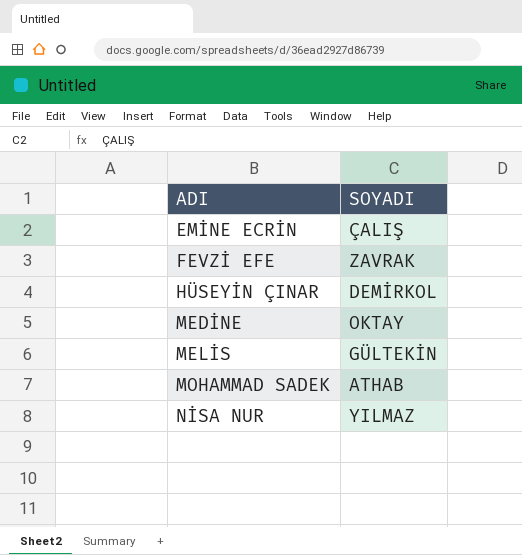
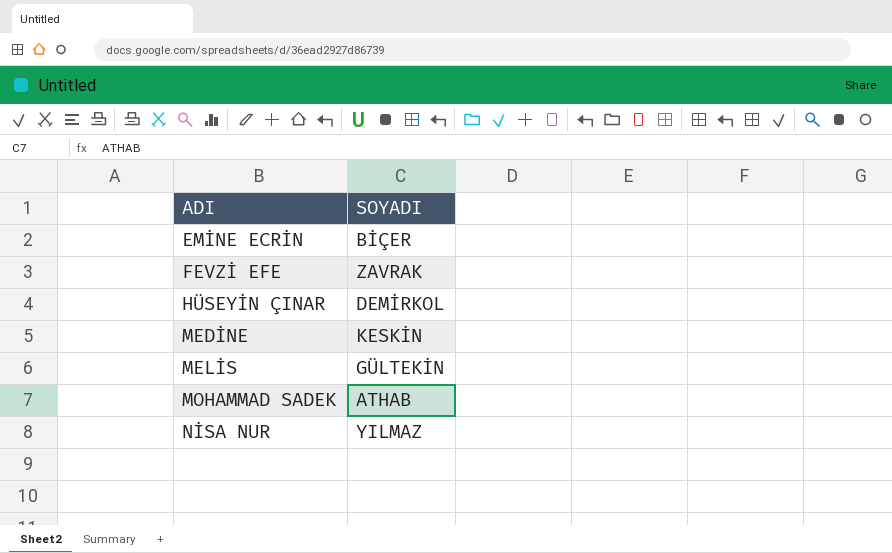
EMİNE ECRİN | SOYADI: ÇALIŞ -> BİÇER
MEDİNE | SOYADI: OKTAY -> KESKİN

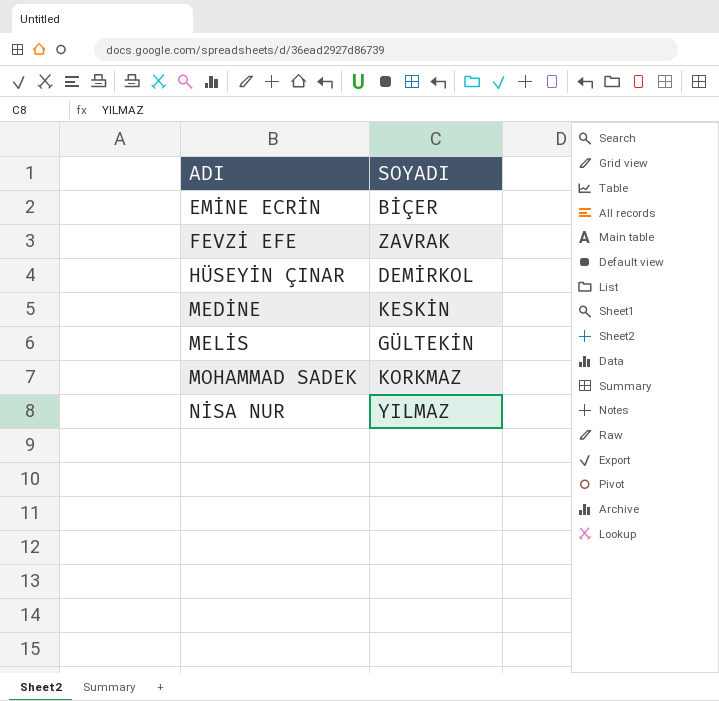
MOHAMMAD SADEK | SOYADI: ATHAB -> KORKMAZ

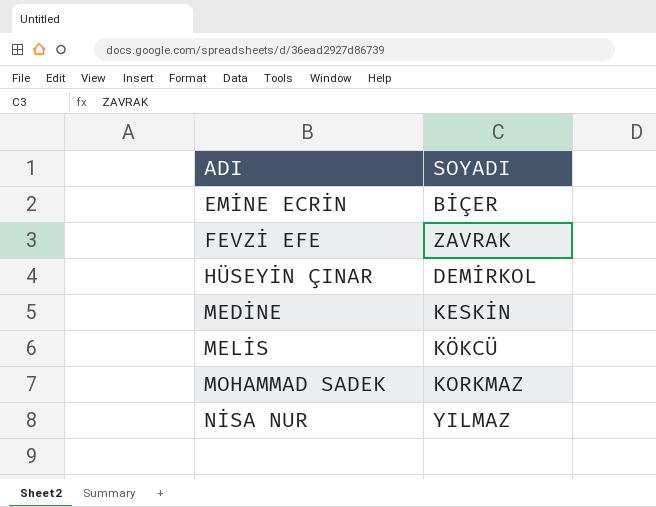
MELİS | SOYADI: GÜLTEKİN -> KÖKCÜ

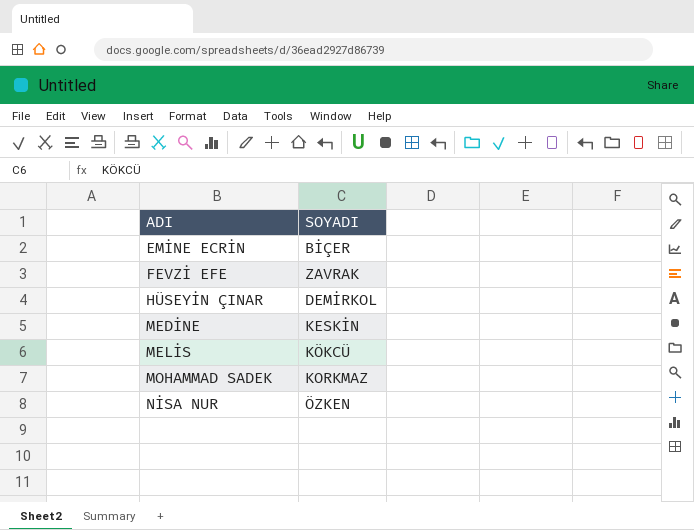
NİSA NUR | SOYADI: YILMAZ -> ÖZKEN

